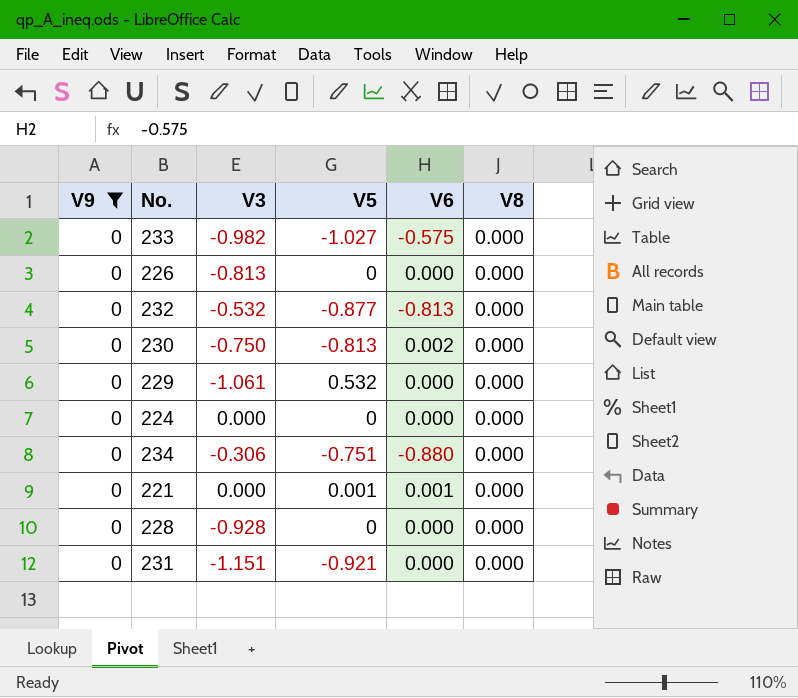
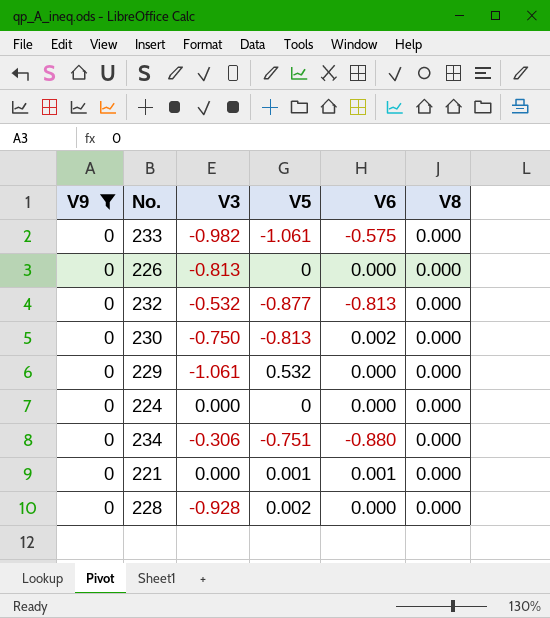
row 231: 0 | -1.151 | -0.921 | 0.000 | 0.000 -> none
233 | V5: -1.027 -> -1.061
228 | V5: 0 -> 0.002

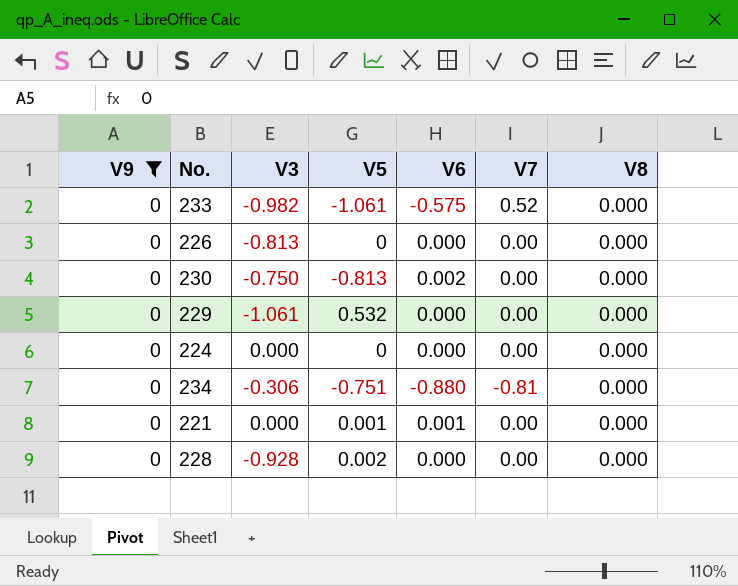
column V7 | position: none -> 6
row 232: 0 | -0.532 | -0.877 | -0.813 | 0.000 -> none

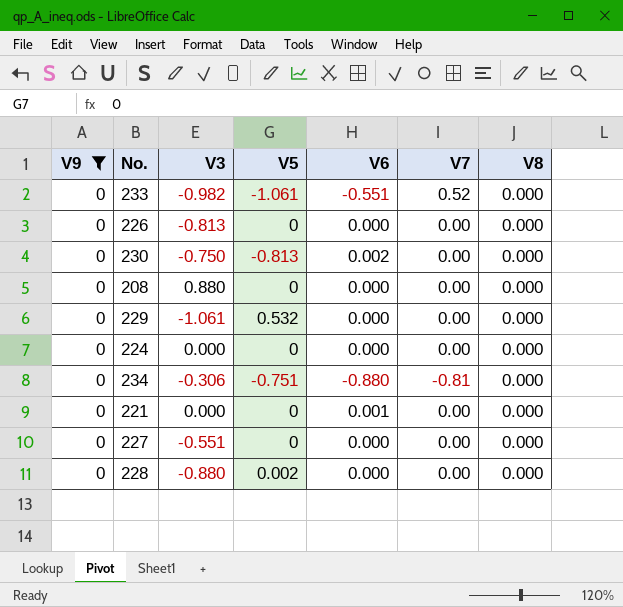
233 | V6: -0.575 -> -0.551
row 208: none -> 0 | 0.880 | 0 | 0.000 | 0.00 | 0.000
221 | V5: 0.001 -> 0
row 227: none -> 0 | -0.551 | 0 | 0.000 | 0.00 | 0.000
228 | V3: -0.928 -> -0.880

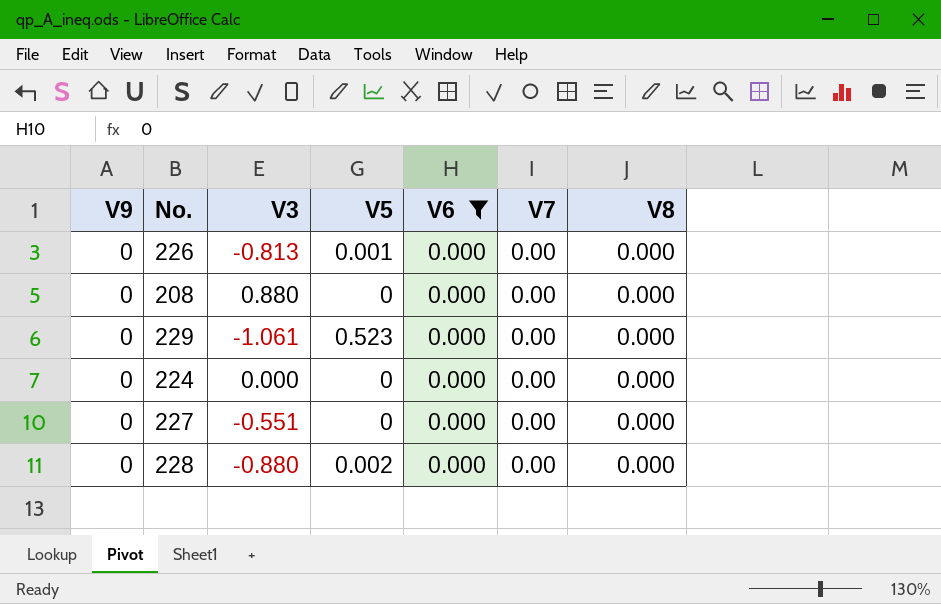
filter: V9 = 0 -> V6 = 0.000
226 | V5: 0 -> 0.001
229 | V5: 0.532 -> 0.523

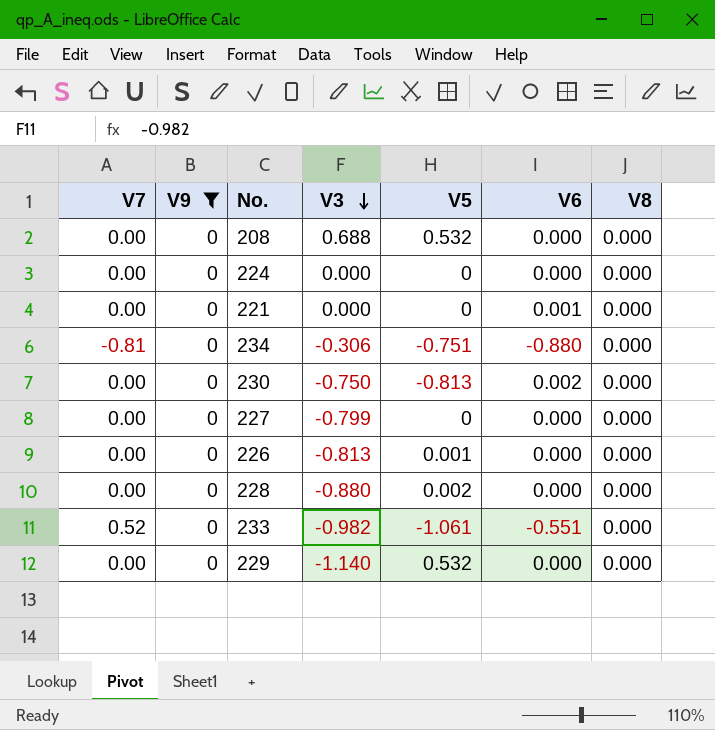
filter: V6 = 0.000 -> V9 = 0
row order: none -> V3 descending
column V7 | position: 6 -> 1
208 | V3: 0.880 -> 0.688
208 | V5: 0 -> 0.532
227 | V3: -0.551 -> -0.799
229 | V3: -1.061 -> -1.140
229 | V5: 0.523 -> 0.532

